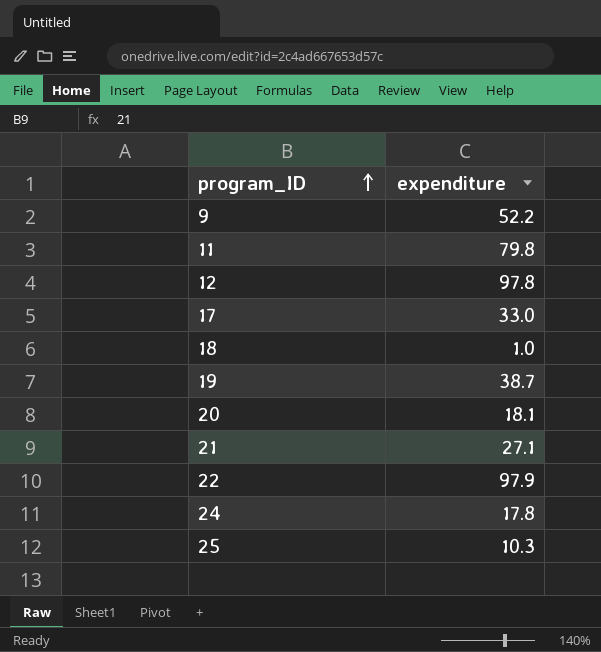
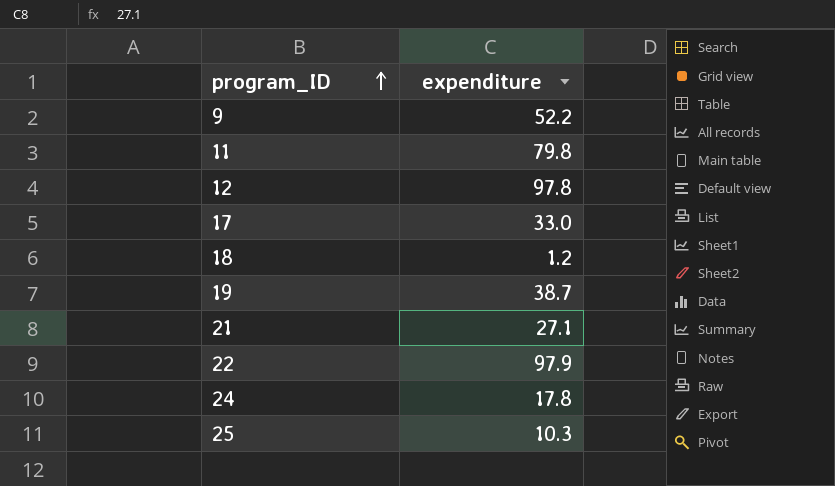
row 20: 18.1 -> none
18 | expenditure: 1.0 -> 1.2

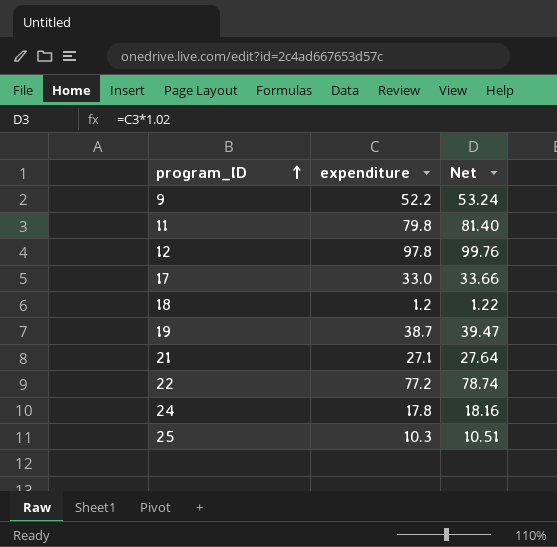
column Net | formula: none -> [expenditure] * 1.02
22 | expenditure: 97.9 -> 77.2

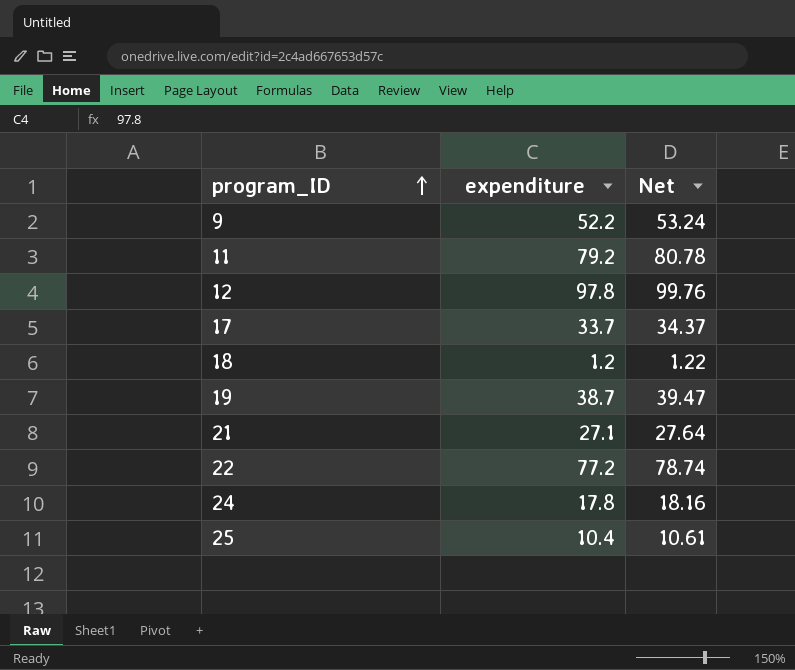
11 | expenditure: 79.8 -> 79.2
11 | Net: 81.40 -> 80.78
17 | expenditure: 33.0 -> 33.7
17 | Net: 33.66 -> 34.37
25 | expenditure: 10.3 -> 10.4
25 | Net: 10.51 -> 10.61

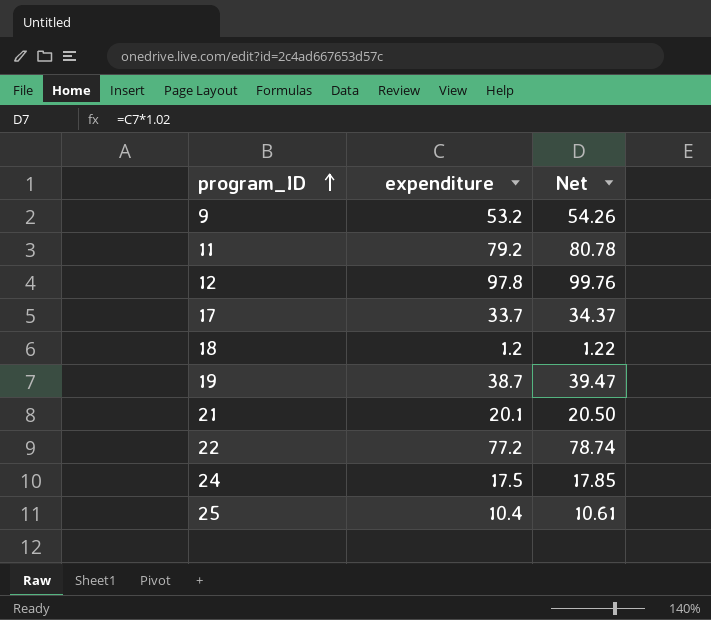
9 | expenditure: 52.2 -> 53.2
9 | Net: 53.24 -> 54.26
21 | expenditure: 27.1 -> 20.1
21 | Net: 27.64 -> 20.50
24 | expenditure: 17.8 -> 17.5
24 | Net: 18.16 -> 17.85

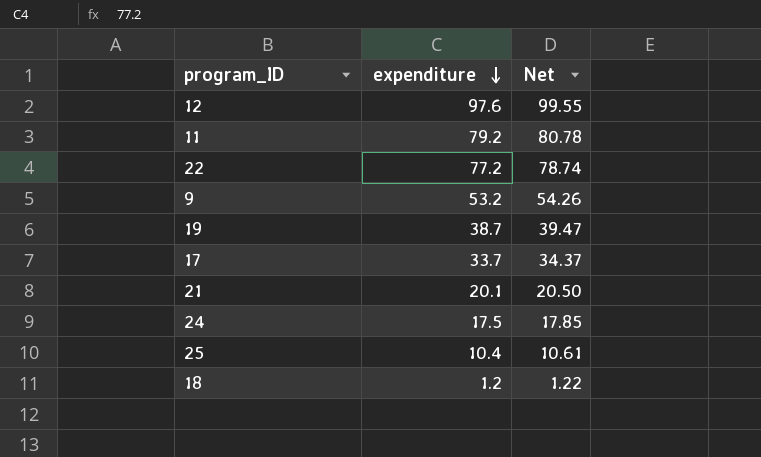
row order: program_ID ascending -> expenditure descending
12 | expenditure: 97.8 -> 97.6
12 | Net: 99.76 -> 99.55

